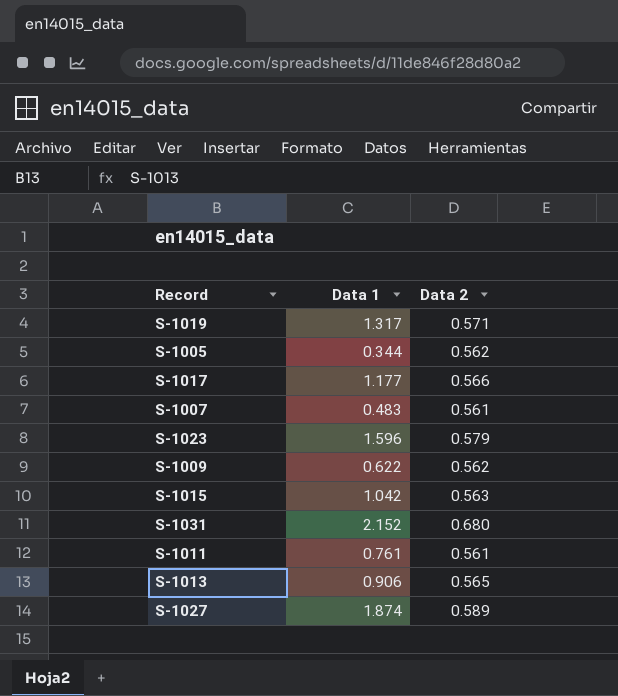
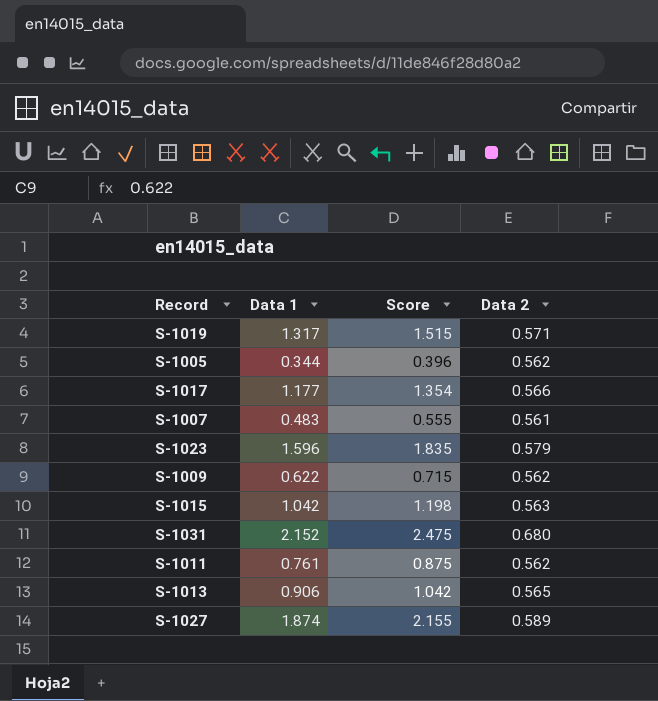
column Score | formula: none -> [Data 1] * 1.15
S-1011 | Data 2: 0.561 -> 0.562

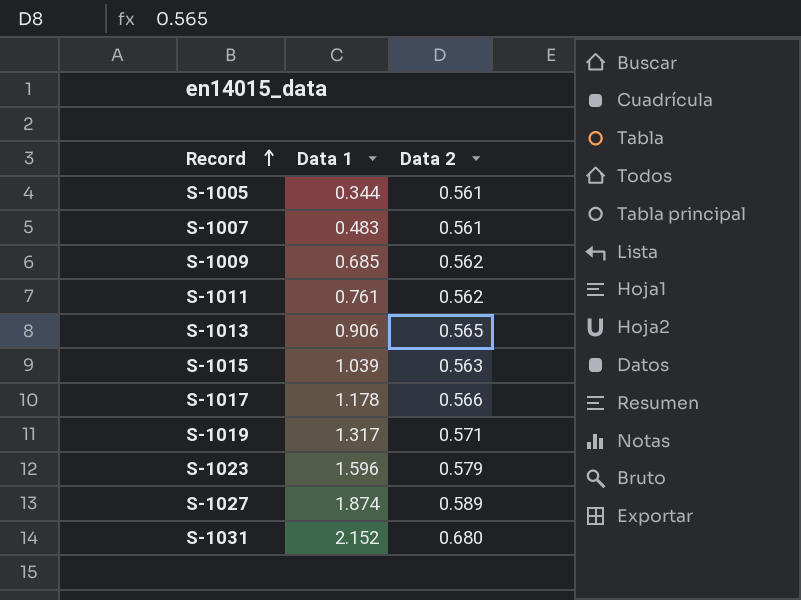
row order: none -> Record ascending
column Score | formula: [Data 1] * 1.15 -> none
S-1005 | Data 2: 0.562 -> 0.561
S-1009 | Data 1: 0.622 -> 0.685
S-1015 | Data 1: 1.042 -> 1.039
S-1017 | Data 1: 1.177 -> 1.178

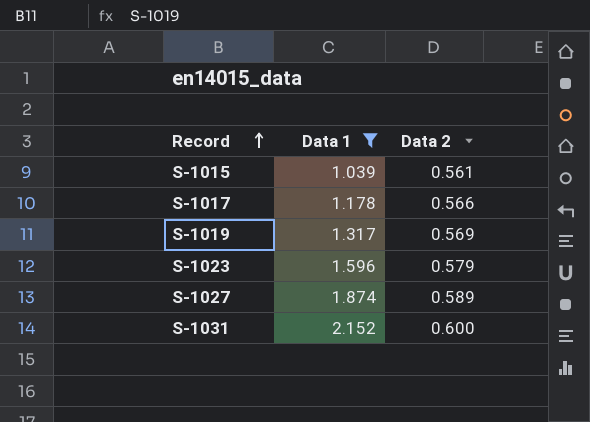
filter: none -> Data 1 >= 1.039
S-1015 | Data 2: 0.563 -> 0.561
S-1019 | Data 2: 0.571 -> 0.569
S-1031 | Data 2: 0.680 -> 0.600

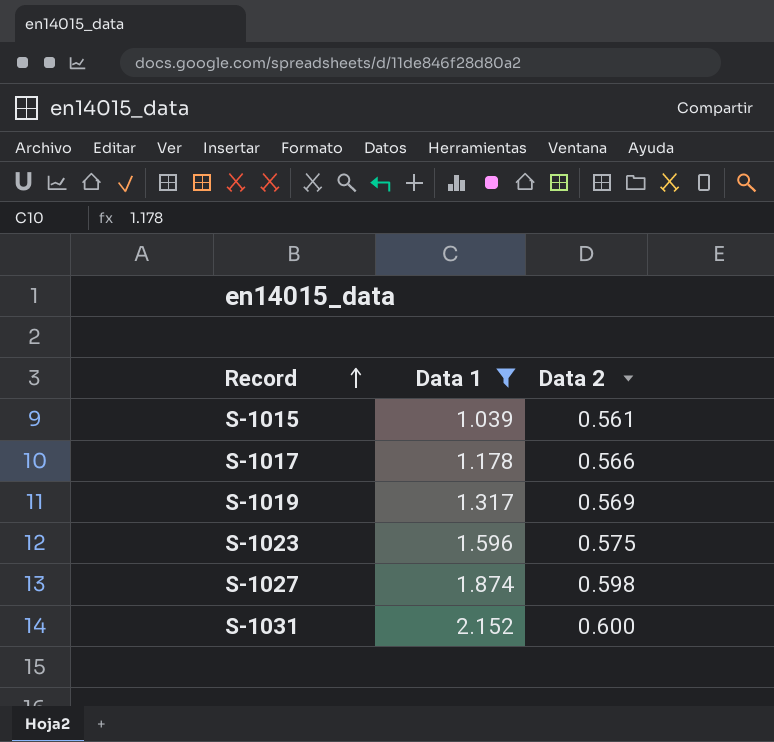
S-1023 | Data 2: 0.579 -> 0.575
S-1027 | Data 2: 0.589 -> 0.598

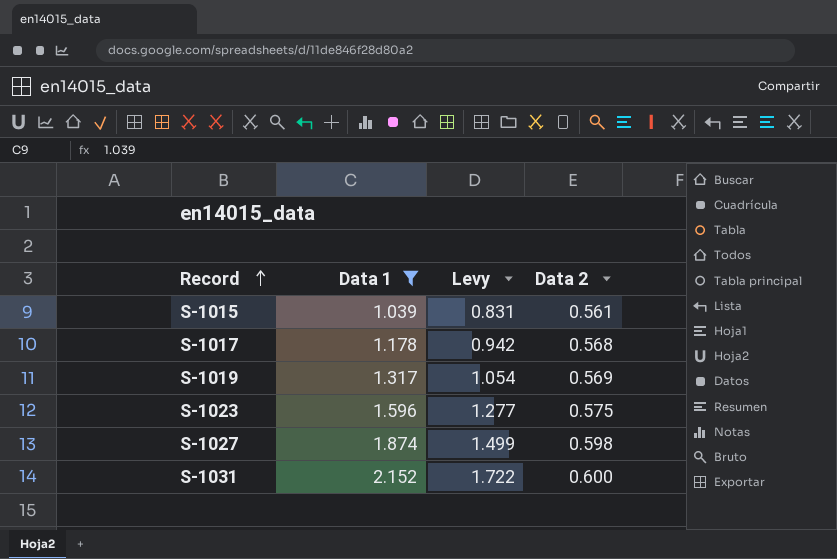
column Levy | formula: none -> [Data 1] * 0.8
S-1017 | Data 2: 0.566 -> 0.568

